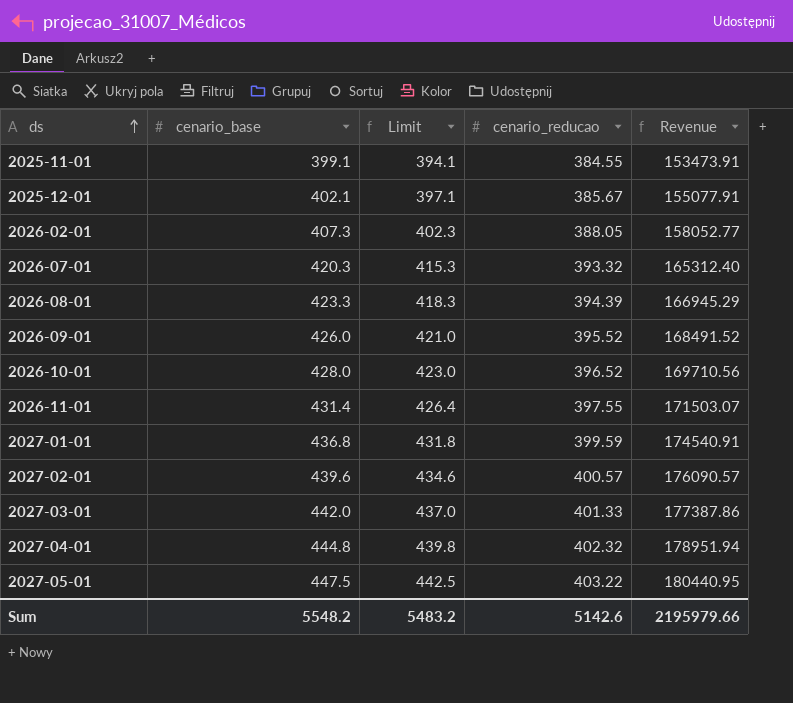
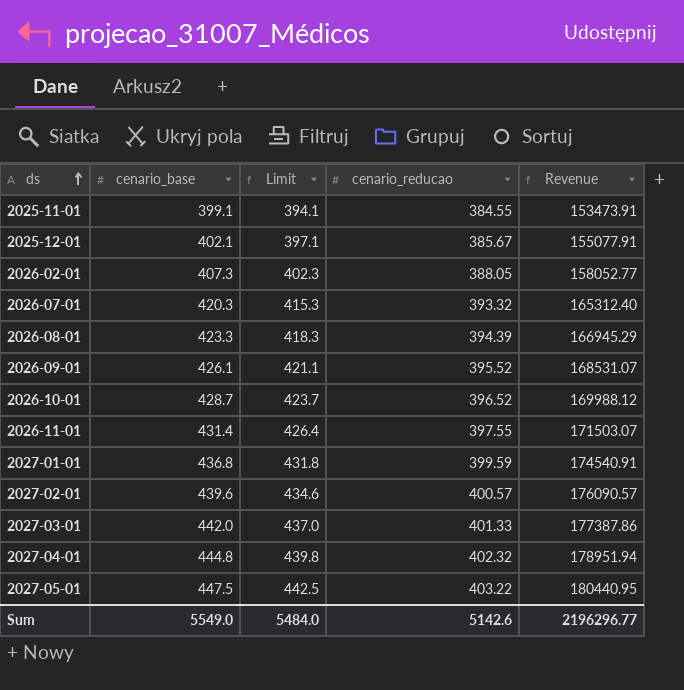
2026-09-01 | cenario_base: 426.0 -> 426.1
2026-09-01 | Limit: 421.0 -> 421.1
2026-09-01 | Revenue: 168491.52 -> 168531.07
2026-10-01 | cenario_base: 428.0 -> 428.7
2026-10-01 | Limit: 423.0 -> 423.7
2026-10-01 | Revenue: 169710.56 -> 169988.12
Sum | cenario_base: 5548.2 -> 5549.0
Sum | Limit: 5483.2 -> 5484.0
Sum | Revenue: 2195979.66 -> 2196296.77

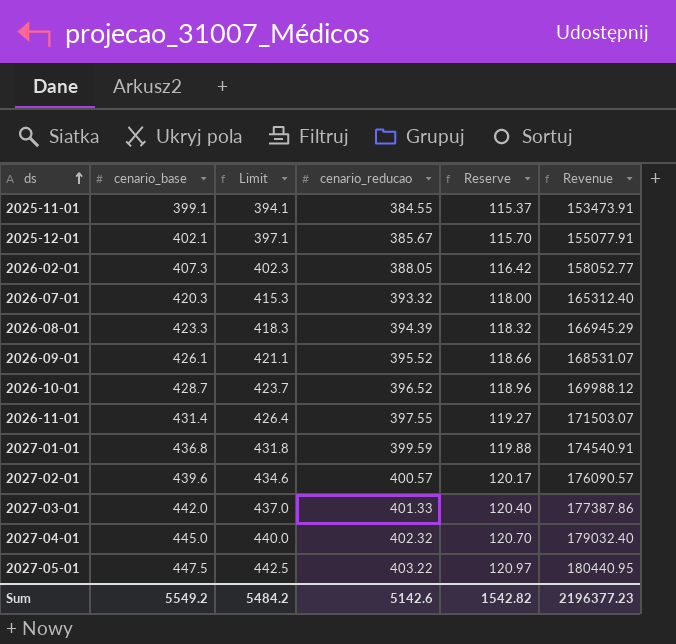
column Reserve | formula: none -> [cenario_reducao] * 0.3
2027-04-01 | cenario_base: 444.8 -> 445.0
2027-04-01 | Limit: 439.8 -> 440.0
2027-04-01 | Revenue: 178951.94 -> 179032.40
Sum | cenario_base: 5549.0 -> 5549.2
Sum | Limit: 5484.0 -> 5484.2
Sum | Revenue: 2196296.77 -> 2196377.23

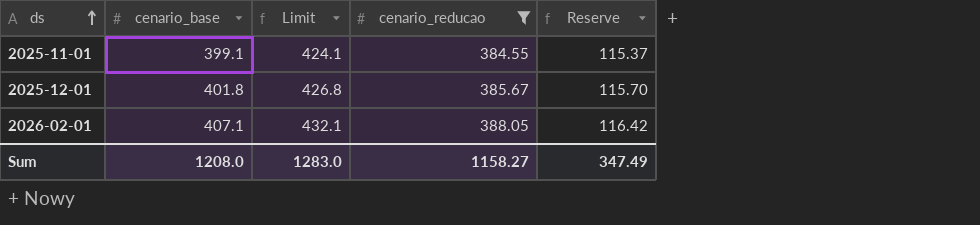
filter: none -> cenario_reducao <= 388.05
column Revenue | formula: [cenario_base] * [cenario_reducao] -> none
column Limit | formula: [cenario_base] - 5 -> [cenario_base] + 25
2025-12-01 | cenario_base: 402.1 -> 401.8
2026-02-01 | cenario_base: 407.3 -> 407.1
Sum | cenario_base: 5549.2 -> 1208.0
Sum | Limit: 5484.2 -> 1283.0
Sum | cenario_reducao: 5142.6 -> 1158.27
Sum | Reserve: 1542.82 -> 347.49

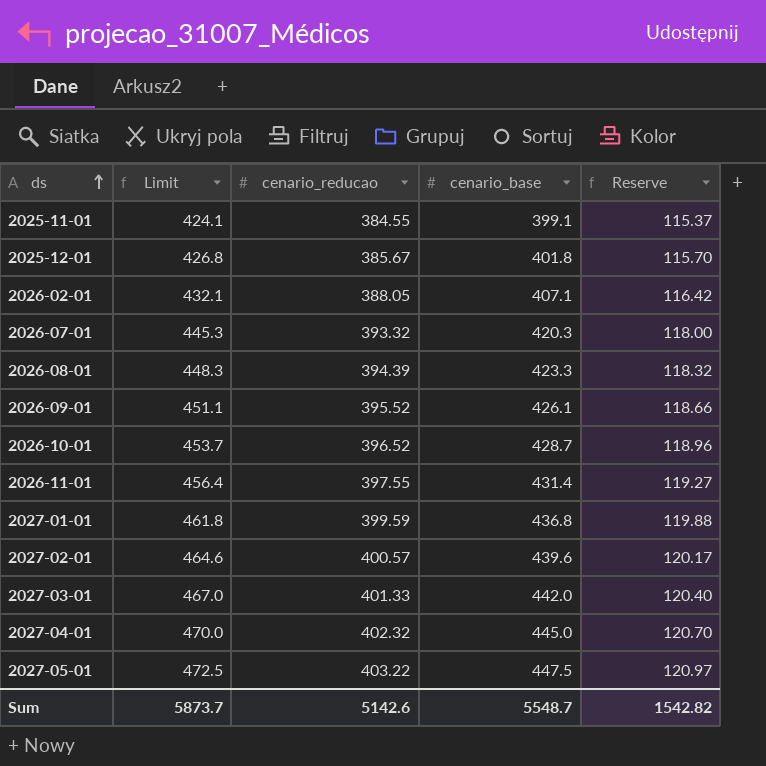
filter: cenario_reducao <= 388.05 -> none
column cenario_base | position: 2 -> 4
Sum | Limit: 1283.0 -> 5873.7
Sum | cenario_reducao: 1158.27 -> 5142.6
Sum | cenario_base: 1208.0 -> 5548.7
Sum | Reserve: 347.49 -> 1542.82

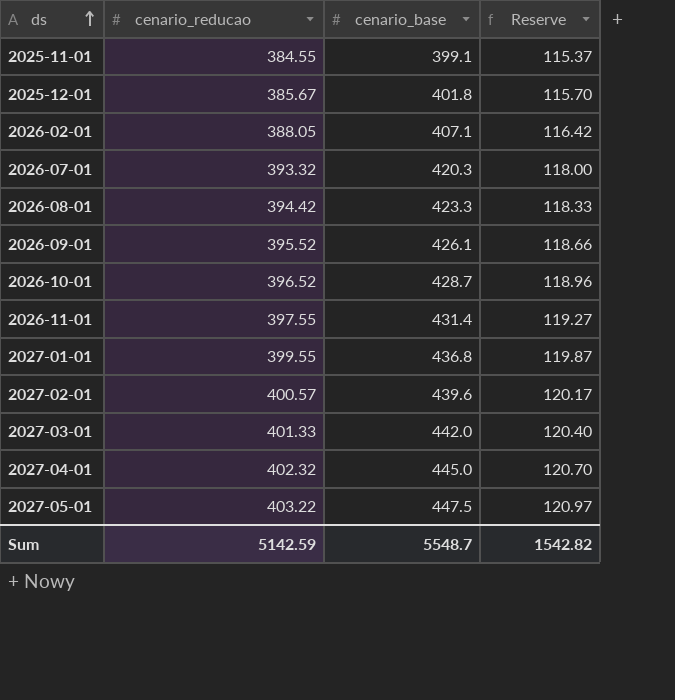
column Limit | formula: [cenario_base] + 25 -> none
2026-08-01 | cenario_reducao: 394.39 -> 394.42
2026-08-01 | Reserve: 118.32 -> 118.33
2027-01-01 | cenario_reducao: 399.59 -> 399.55
2027-01-01 | Reserve: 119.88 -> 119.87
Sum | cenario_reducao: 5142.6 -> 5142.59

